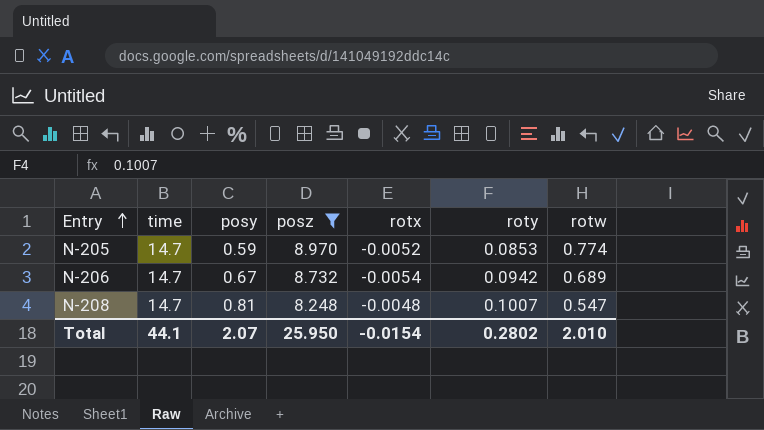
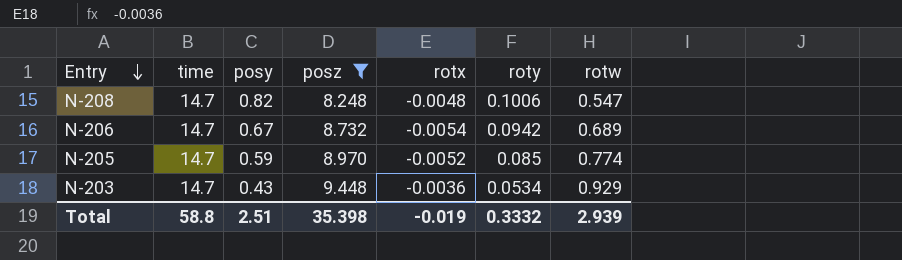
row order: Entry ascending -> Entry descending
N-208 | posy: 0.81 -> 0.82
N-208 | roty: 0.1007 -> 0.1006
N-205 | roty: 0.0853 -> 0.085
row N-203: none -> 14.7 | 0.43 | 9.448 | -0.0036 | 0.0534 | 0.929
Total | time: 44.1 -> 58.8
Total | posy: 2.07 -> 2.51
Total | posz: 25.950 -> 35.398
Total | rotx: -0.0154 -> -0.019
Total | roty: 0.2802 -> 0.3332
Total | rotw: 2.010 -> 2.939

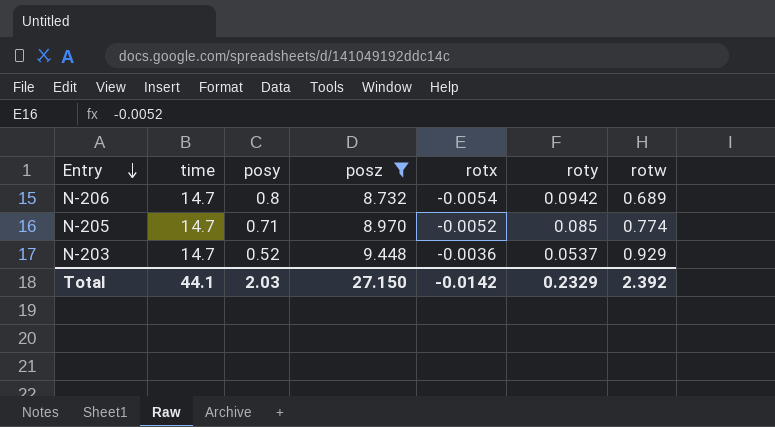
row N-208: 14.7 | 0.82 | 8.248 | -0.0048 | 0.1006 | 0.547 -> none
N-206 | posy: 0.67 -> 0.8
N-205 | posy: 0.59 -> 0.71
N-203 | posy: 0.43 -> 0.52
N-203 | roty: 0.0534 -> 0.0537
Total | time: 58.8 -> 44.1
Total | posy: 2.51 -> 2.03
Total | posz: 35.398 -> 27.150
Total | rotx: -0.019 -> -0.0142
Total | roty: 0.3332 -> 0.2329
Total | rotw: 2.939 -> 2.392

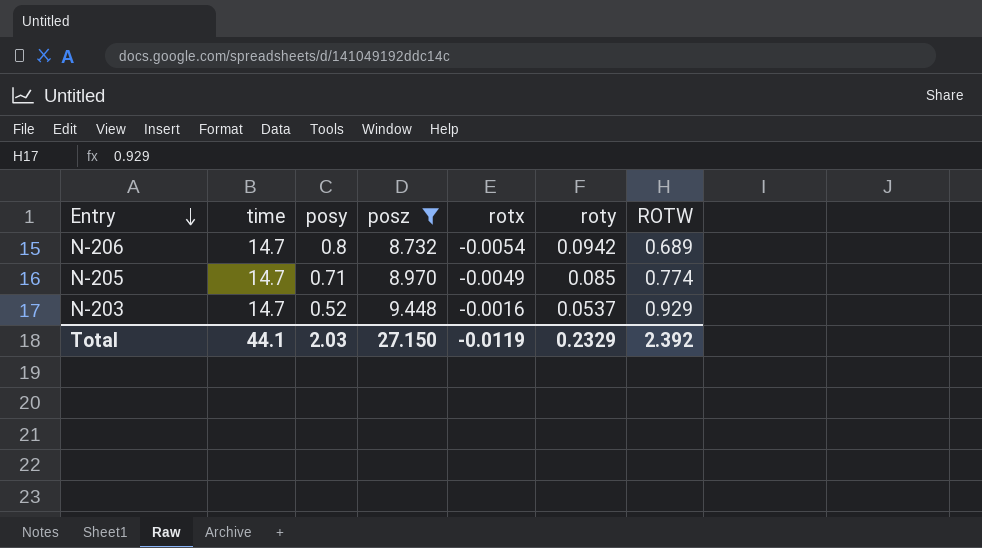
column name: rotw -> ROTW
N-205 | rotx: -0.0052 -> -0.0049
N-203 | rotx: -0.0036 -> -0.0016
Total | rotx: -0.0142 -> -0.0119

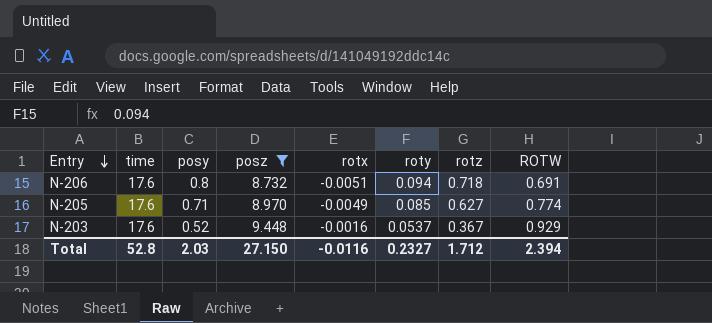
column rotz | position: none -> 7
N-206 | time: 14.7 -> 17.6
N-206 | rotx: -0.0054 -> -0.0051
N-206 | roty: 0.0942 -> 0.094
N-206 | ROTW: 0.689 -> 0.691
N-205 | time: 14.7 -> 17.6
N-203 | time: 14.7 -> 17.6
Total | time: 44.1 -> 52.8
Total | rotx: -0.0119 -> -0.0116
Total | roty: 0.2329 -> 0.2327
Total | ROTW: 2.392 -> 2.394

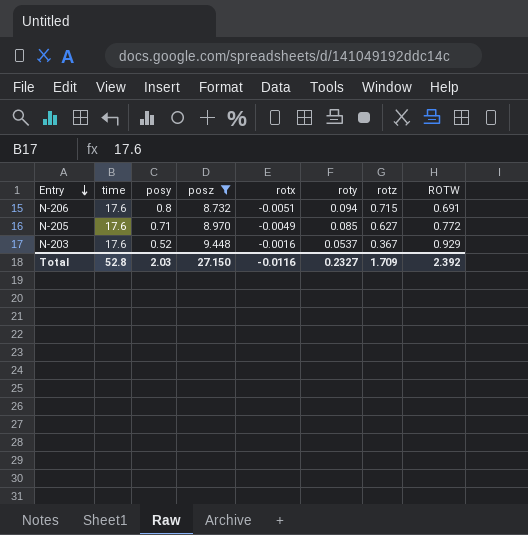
N-206 | rotz: 0.718 -> 0.715
N-205 | ROTW: 0.774 -> 0.772
Total | rotz: 1.712 -> 1.709
Total | ROTW: 2.394 -> 2.392

